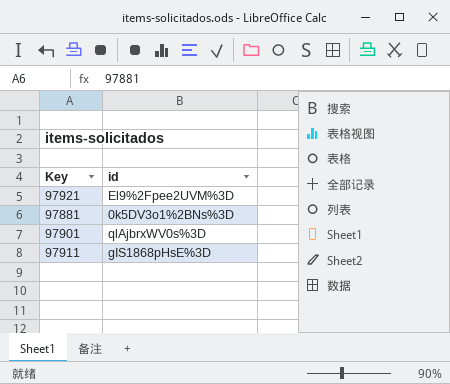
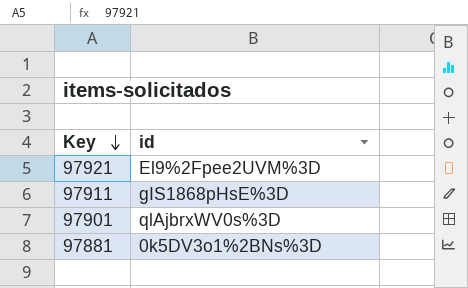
row order: none -> Key descending

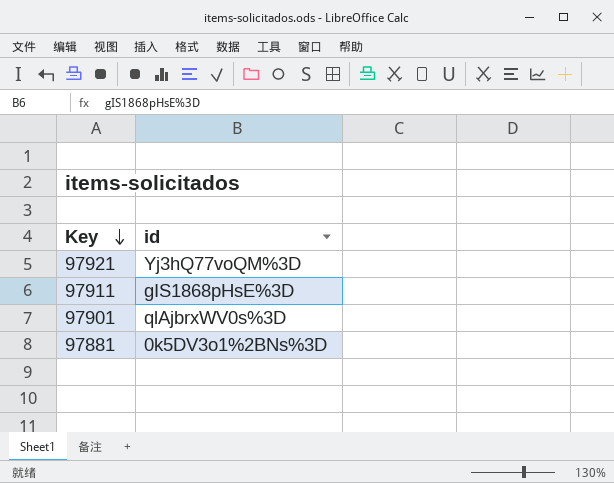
97921 | id: El9%2Fpee2UVM%3D -> Yj3hQ77voQM%3D

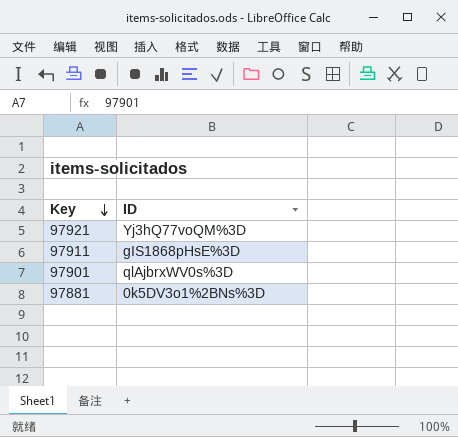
column name: id -> ID

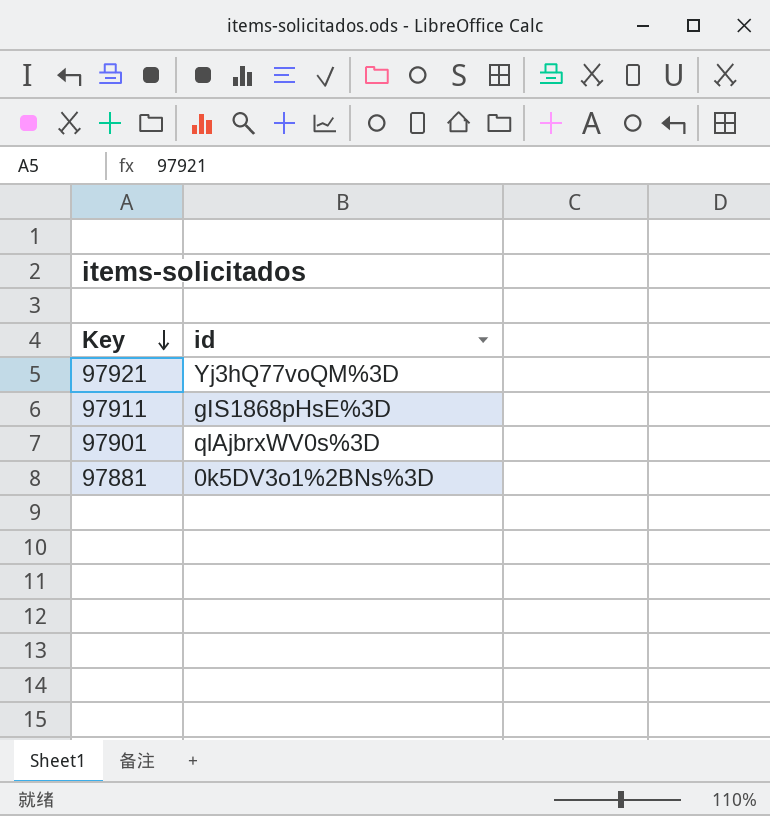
column name: ID -> id

